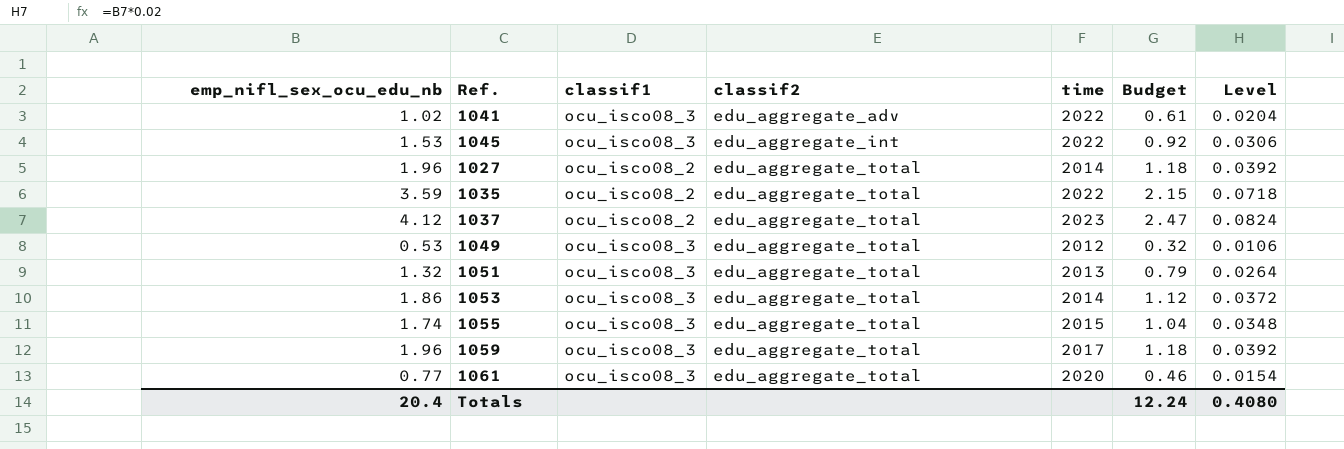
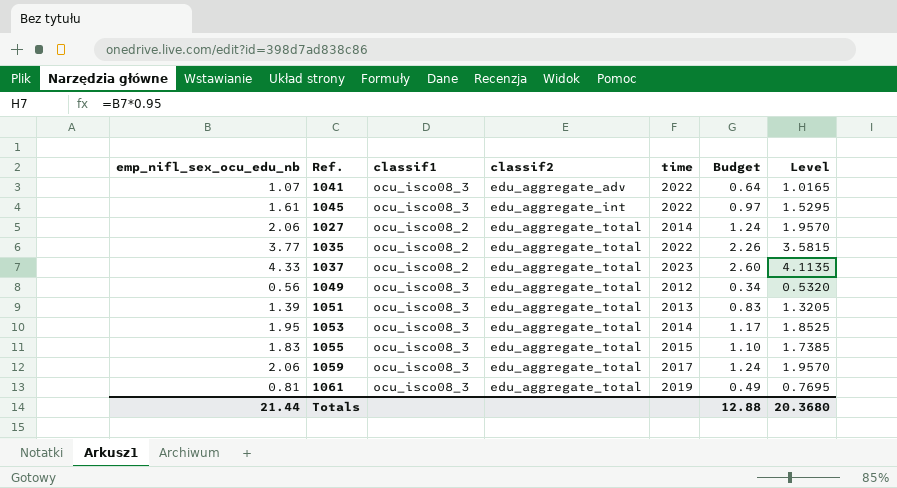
column Level | formula: [emp_nifl_sex_ocu_edu_nb] * 0.02 -> [emp_nifl_sex_ocu_edu_nb] * 0.95
1041 | emp_nifl_sex_ocu_edu_nb: 1.02 -> 1.07
1041 | Budget: 0.61 -> 0.64
1045 | emp_nifl_sex_ocu_edu_nb: 1.53 -> 1.61
1045 | Budget: 0.92 -> 0.97
1027 | emp_nifl_sex_ocu_edu_nb: 1.96 -> 2.06
1027 | Budget: 1.18 -> 1.24
1035 | emp_nifl_sex_ocu_edu_nb: 3.59 -> 3.77
1035 | Budget: 2.15 -> 2.26
1037 | emp_nifl_sex_ocu_edu_nb: 4.12 -> 4.33
1037 | Budget: 2.47 -> 2.60
1049 | emp_nifl_sex_ocu_edu_nb: 0.53 -> 0.56
1049 | Budget: 0.32 -> 0.34
1051 | emp_nifl_sex_ocu_edu_nb: 1.32 -> 1.39
1051 | Budget: 0.79 -> 0.83
1053 | emp_nifl_sex_ocu_edu_nb: 1.86 -> 1.95
1053 | Budget: 1.12 -> 1.17
1055 | emp_nifl_sex_ocu_edu_nb: 1.74 -> 1.83
1055 | Budget: 1.04 -> 1.10
1059 | emp_nifl_sex_ocu_edu_nb: 1.96 -> 2.06
1059 | Budget: 1.18 -> 1.24
1061 | emp_nifl_sex_ocu_edu_nb: 0.77 -> 0.81
1061 | time: 2020 -> 2019
1061 | Budget: 0.46 -> 0.49
Totals | emp_nifl_sex_ocu_edu_nb: 20.4 -> 21.44
Totals | Budget: 12.24 -> 12.88
Totals | Level: 0.4080 -> 20.3680

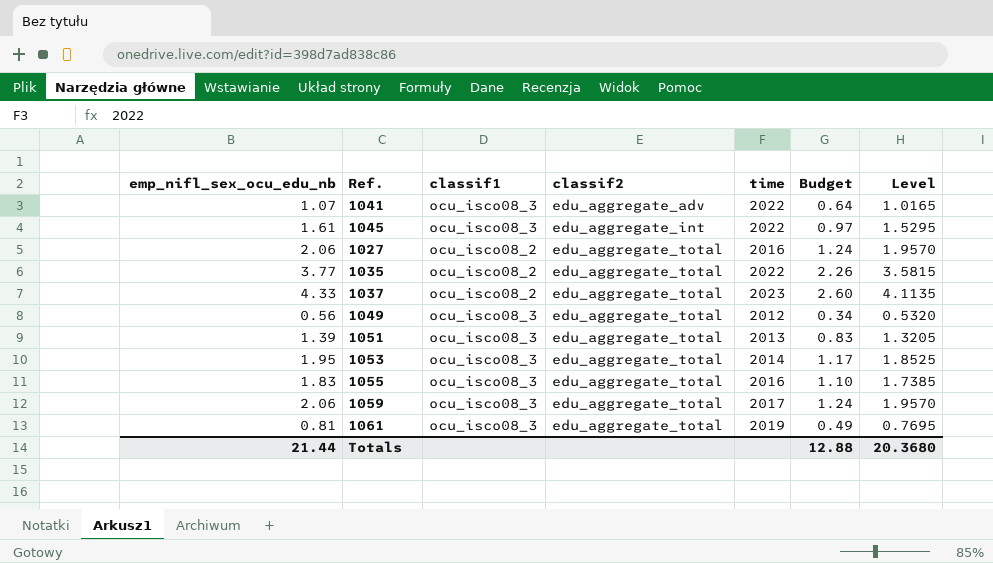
1027 | time: 2014 -> 2016
1055 | time: 2015 -> 2016

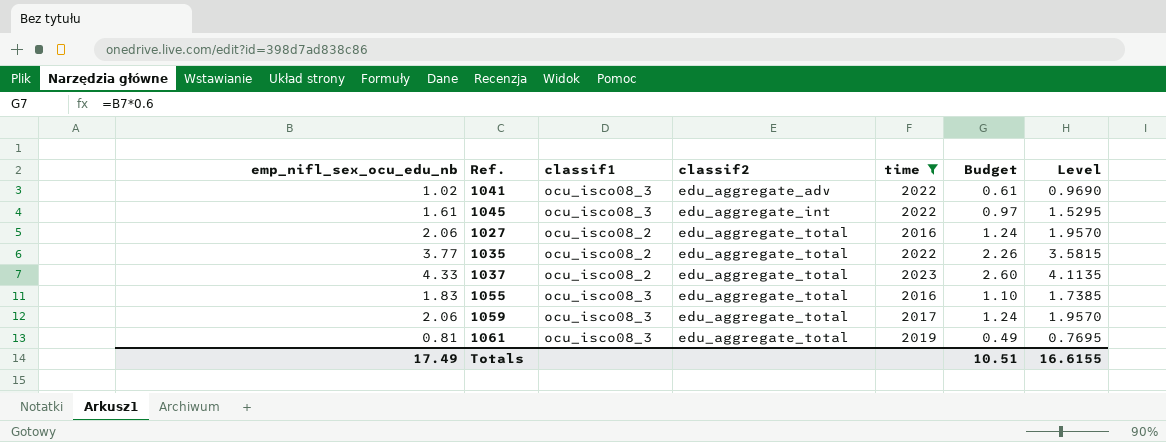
filter: none -> time >= 2016
1041 | emp_nifl_sex_ocu_edu_nb: 1.07 -> 1.02
1041 | Budget: 0.64 -> 0.61
1041 | Level: 1.0165 -> 0.9690
Totals | emp_nifl_sex_ocu_edu_nb: 21.44 -> 17.49
Totals | Budget: 12.88 -> 10.51
Totals | Level: 20.3680 -> 16.6155

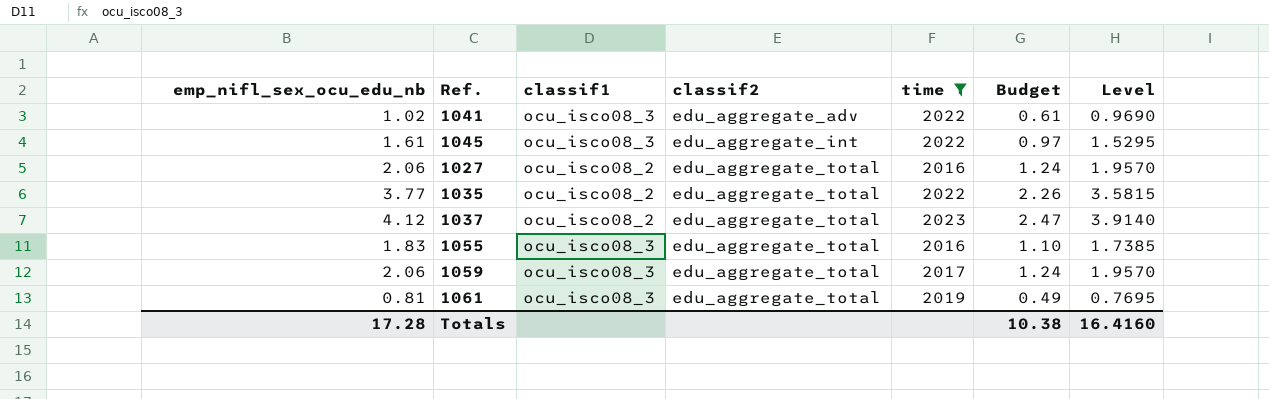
1037 | emp_nifl_sex_ocu_edu_nb: 4.33 -> 4.12
1037 | Budget: 2.60 -> 2.47
1037 | Level: 4.1135 -> 3.9140
Totals | emp_nifl_sex_ocu_edu_nb: 17.49 -> 17.28
Totals | Budget: 10.51 -> 10.38
Totals | Level: 16.6155 -> 16.4160

